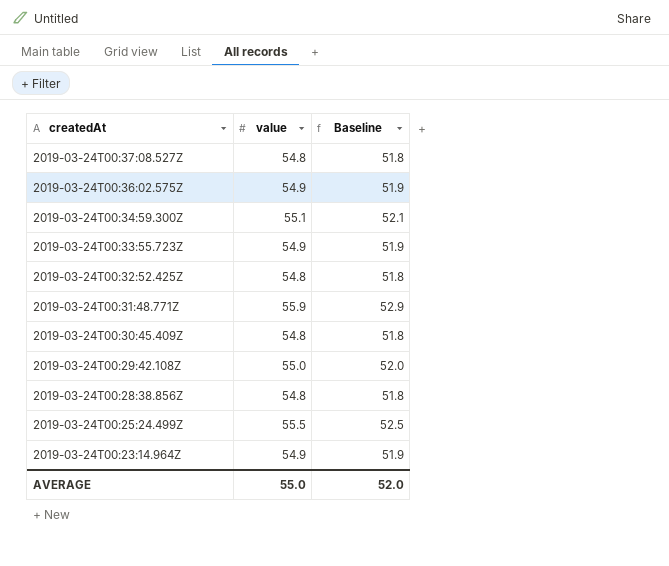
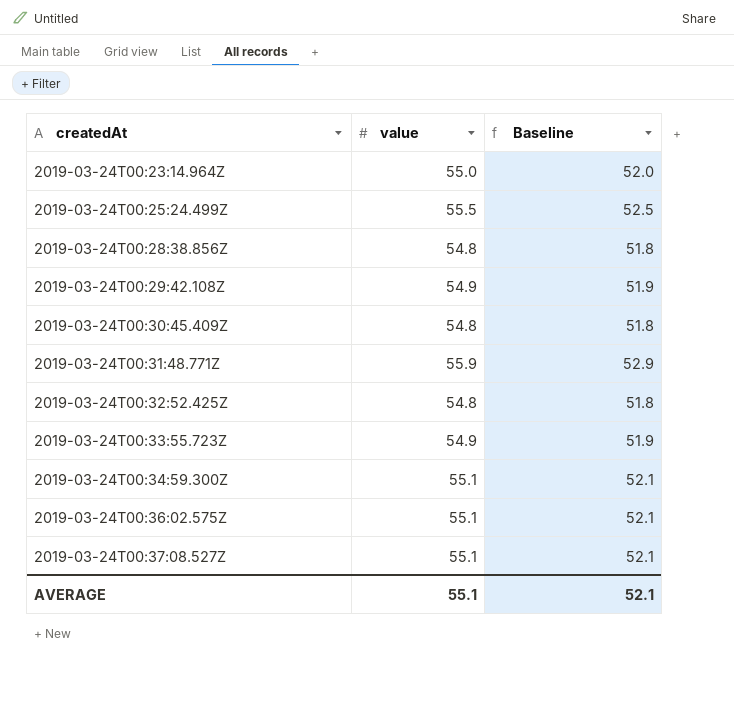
row order: createdAt descending -> createdAt ascending
2019-03-24T00:23:14.964Z | value: 54.9 -> 55.0
2019-03-24T00:23:14.964Z | Baseline: 51.9 -> 52.0
2019-03-24T00:29:42.108Z | value: 55.0 -> 54.9
2019-03-24T00:29:42.108Z | Baseline: 52.0 -> 51.9
2019-03-24T00:36:02.575Z | value: 54.9 -> 55.1
2019-03-24T00:36:02.575Z | Baseline: 51.9 -> 52.1
2019-03-24T00:37:08.527Z | value: 54.8 -> 55.1
2019-03-24T00:37:08.527Z | Baseline: 51.8 -> 52.1
AVERAGE | value: 55.0 -> 55.1
AVERAGE | Baseline: 52.0 -> 52.1

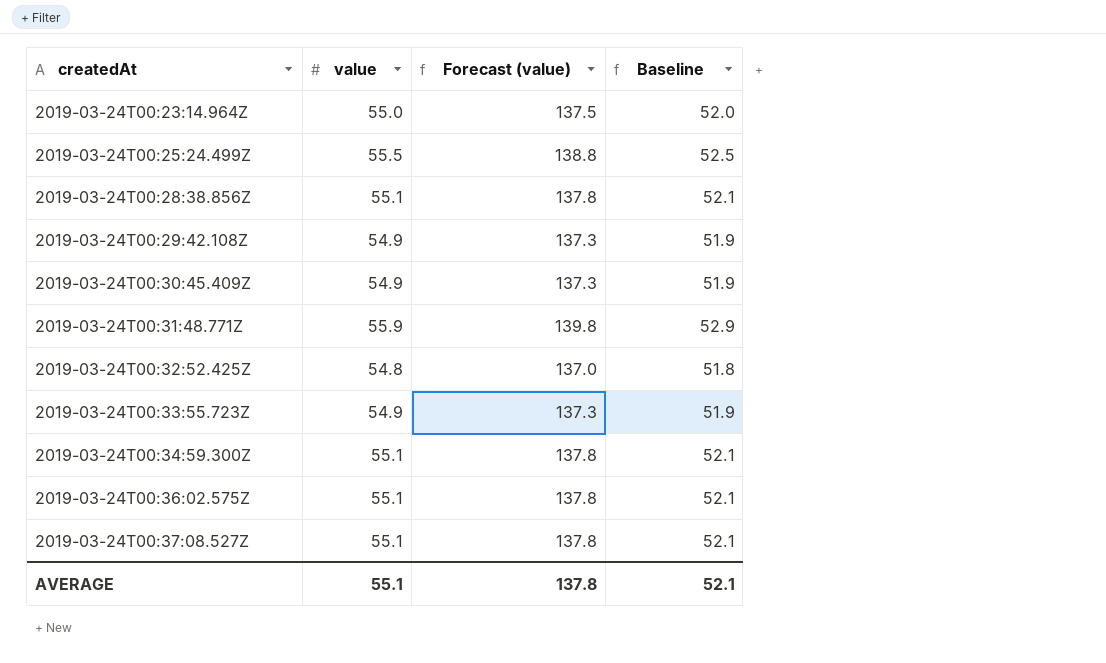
column Forecast (value) | formula: none -> [value] * 2.5
2019-03-24T00:28:38.856Z | value: 54.8 -> 55.1
2019-03-24T00:28:38.856Z | Baseline: 51.8 -> 52.1
2019-03-24T00:30:45.409Z | value: 54.8 -> 54.9
2019-03-24T00:30:45.409Z | Baseline: 51.8 -> 51.9

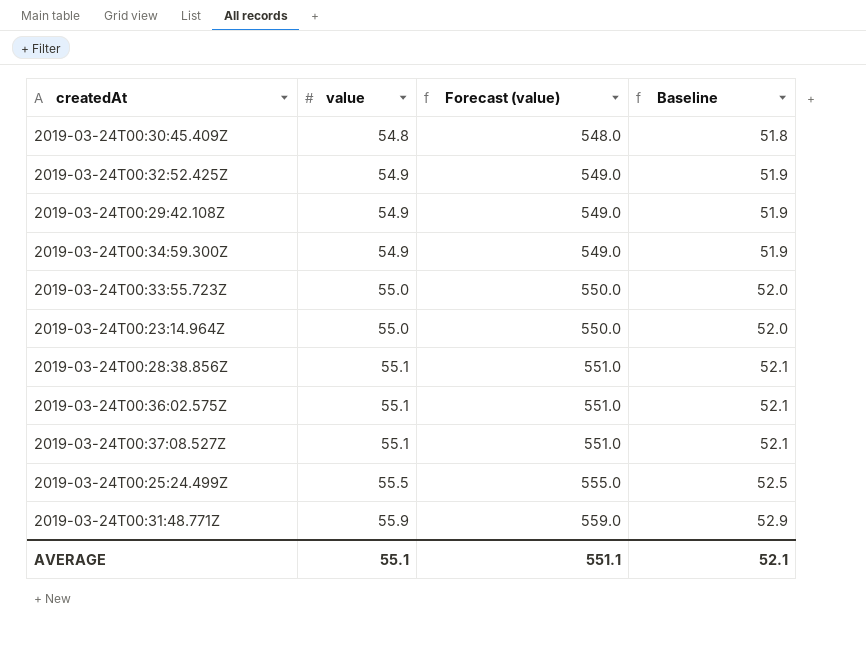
row order: createdAt ascending -> value ascending
column Forecast (value) | formula: [value] * 2.5 -> [value] * 10
2019-03-24T00:30:45.409Z | value: 54.9 -> 54.8
2019-03-24T00:30:45.409Z | Baseline: 51.9 -> 51.8
2019-03-24T00:32:52.425Z | value: 54.8 -> 54.9
2019-03-24T00:32:52.425Z | Baseline: 51.8 -> 51.9
2019-03-24T00:34:59.300Z | value: 55.1 -> 54.9
2019-03-24T00:34:59.300Z | Baseline: 52.1 -> 51.9
2019-03-24T00:33:55.723Z | value: 54.9 -> 55.0
2019-03-24T00:33:55.723Z | Baseline: 51.9 -> 52.0
AVERAGE | Forecast (value): 137.8 -> 551.1

